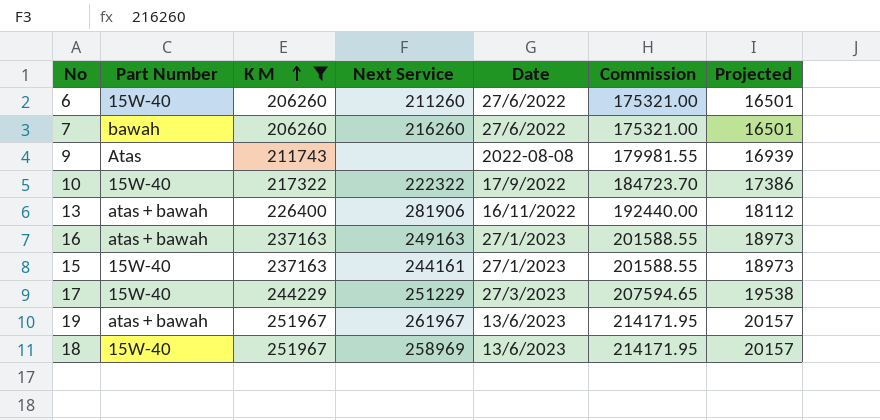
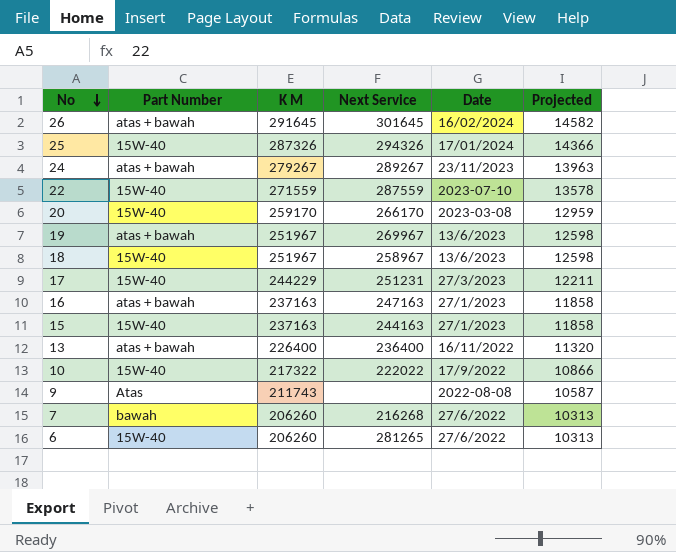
filter: K M <= 251967 -> none
row order: K M ascending -> No descending
column Commission | formula: [K M] * 0.85 -> none
column Projected | formula: [K M] * 0.08 -> [K M] * 0.05
19 | Next Service: 261967 -> 269967
18 | Next Service: 258969 -> 258967
17 | Next Service: 251229 -> 251231
16 | Next Service: 249163 -> 247163
15 | Next Service: 244161 -> 244163
13 | Next Service: 281906 -> 236400
10 | Next Service: 222322 -> 222022
7 | Next Service: 216260 -> 216268
6 | Next Service: 211260 -> 281265

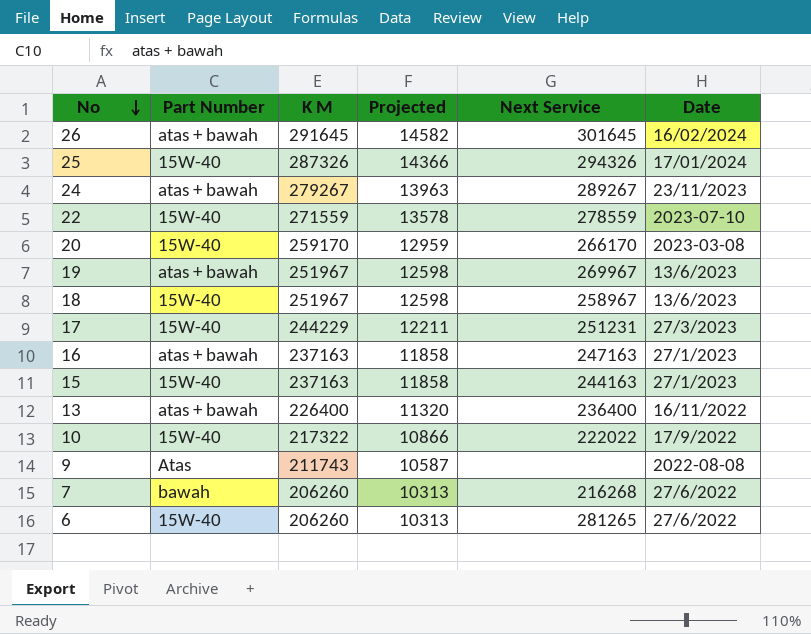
column Projected | position: 6 -> 4
22 | Next Service: 287559 -> 278559

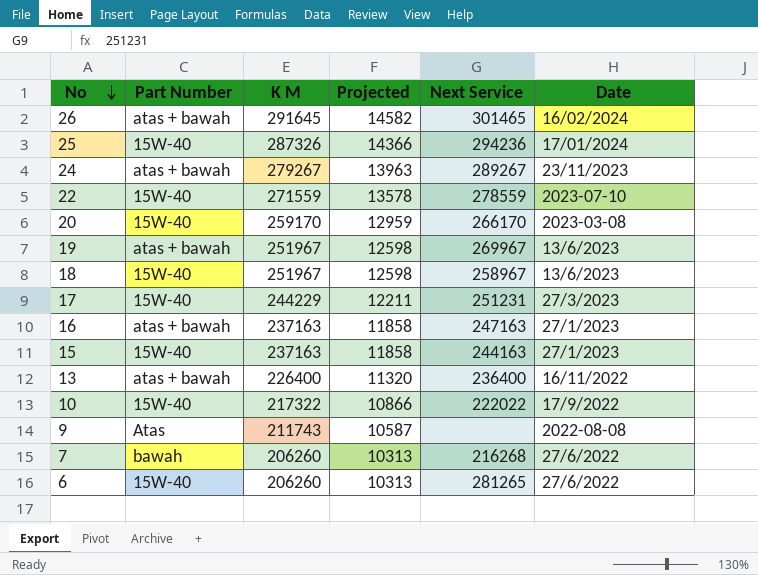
26 | Next Service: 301645 -> 301465
25 | Next Service: 294326 -> 294236

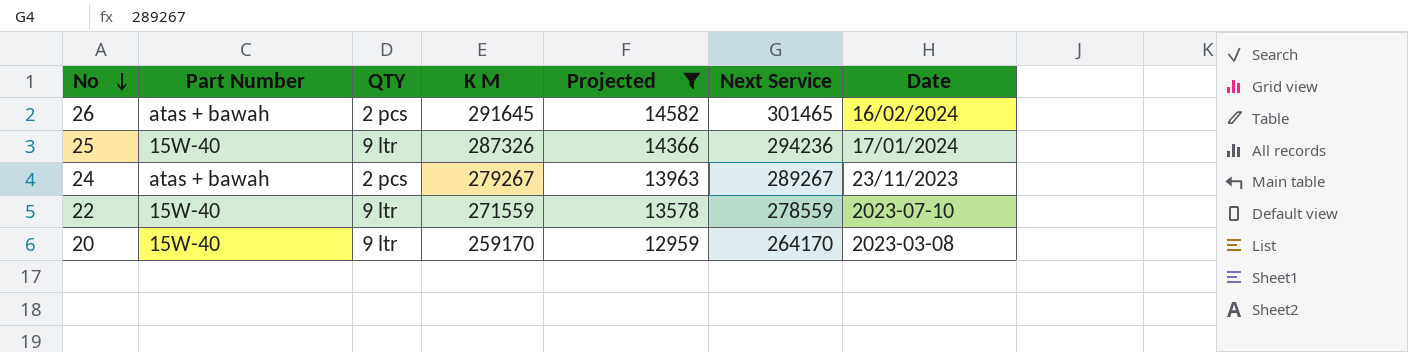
filter: none -> Projected >= 12959
column QTY | position: none -> 3
20 | Next Service: 266170 -> 264170

